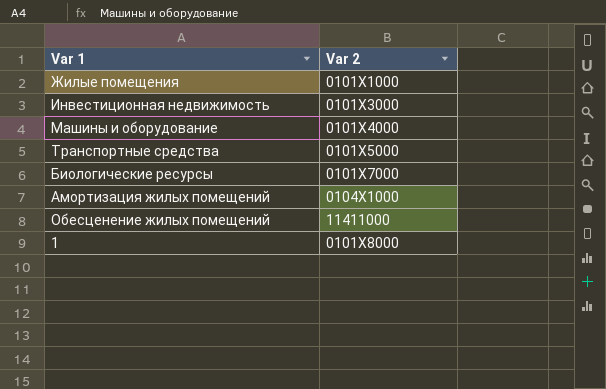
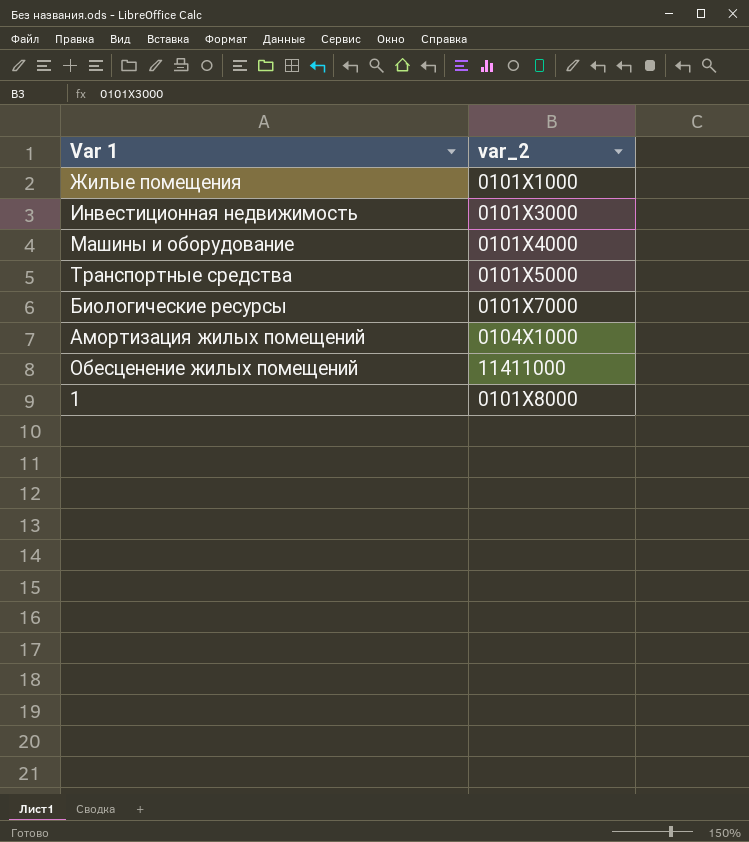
column name: Var 2 -> var_2

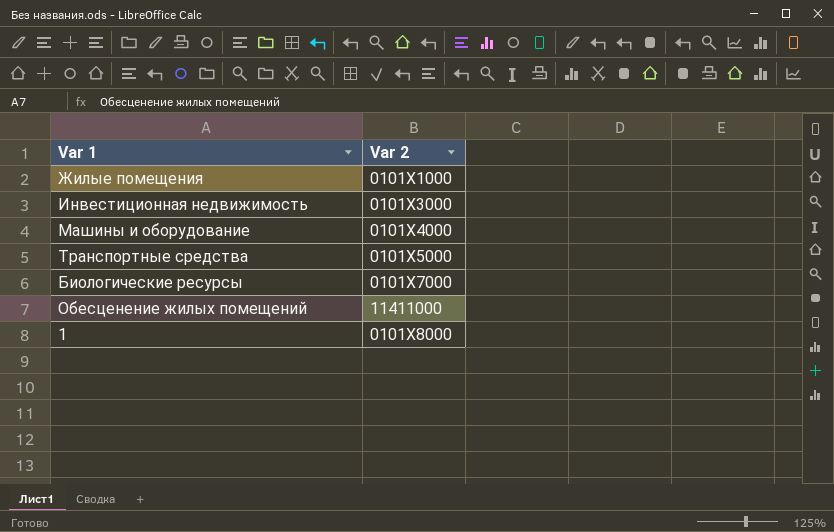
column name: var_2 -> Var 2
row Амортизация жилых помещений: 0104Х1000 -> none

